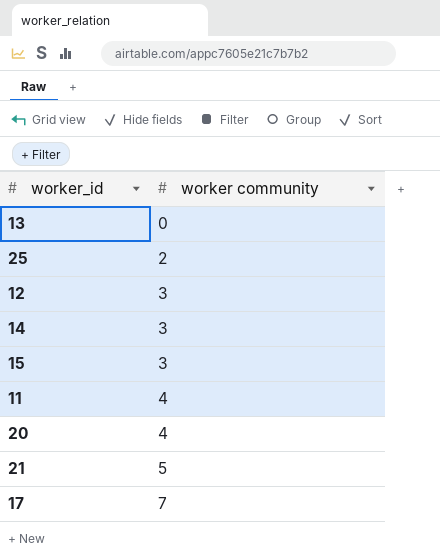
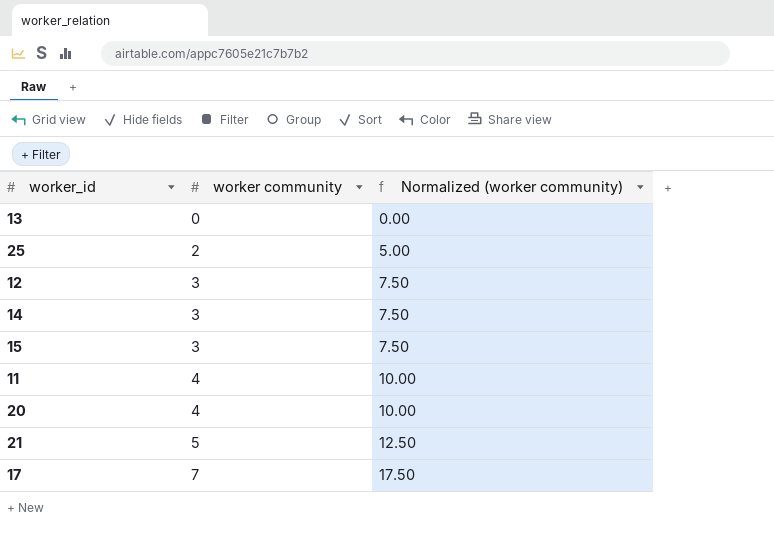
column Normalized (worker community) | formula: none -> [worker community] * 2.5

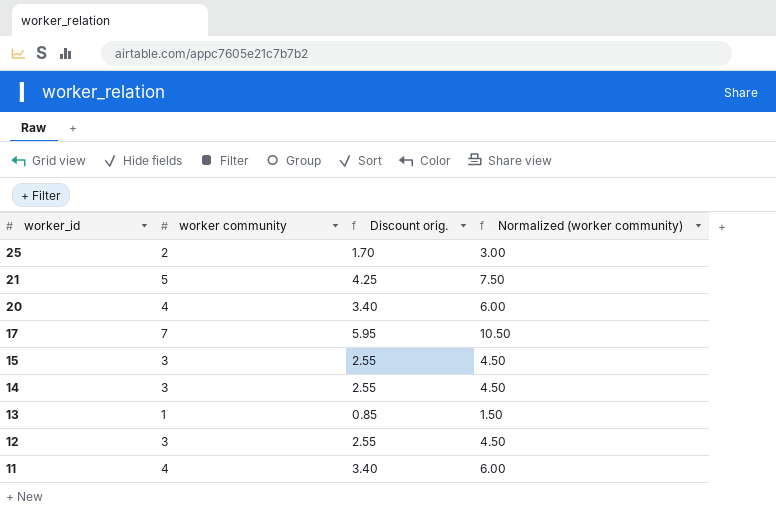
row order: worker community ascending -> worker_id descending
column Discount orig. | formula: none -> [worker community] * 0.85
column Normalized (worker community) | formula: [worker community] * 2.5 -> [worker community] * 1.5
13 | worker community: 0 -> 1

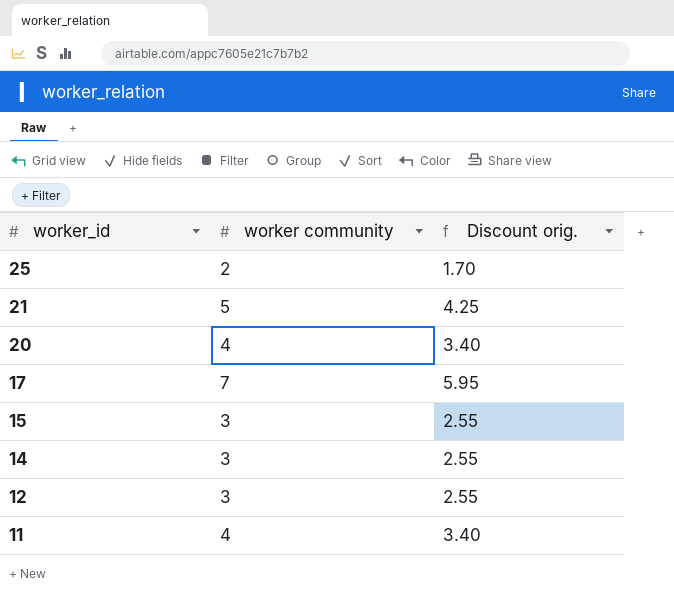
column Normalized (worker community) | formula: [worker community] * 1.5 -> none
row 13: 1 | 0.85 | 1.50 -> none

